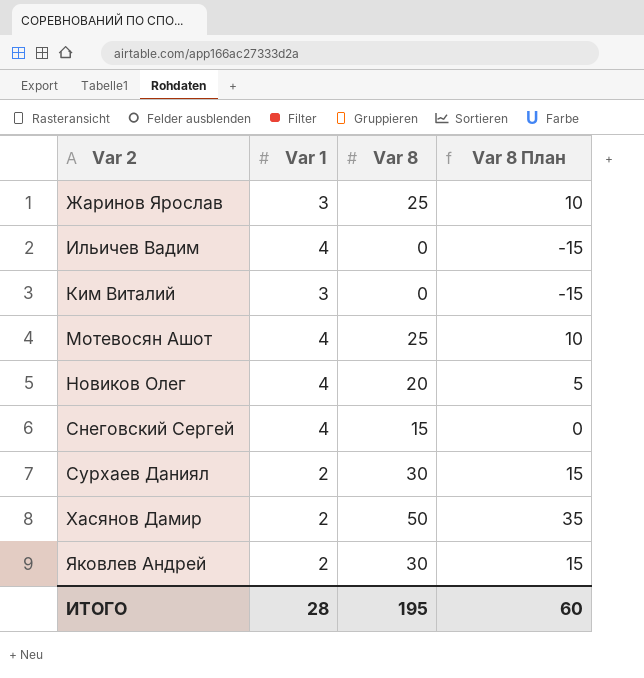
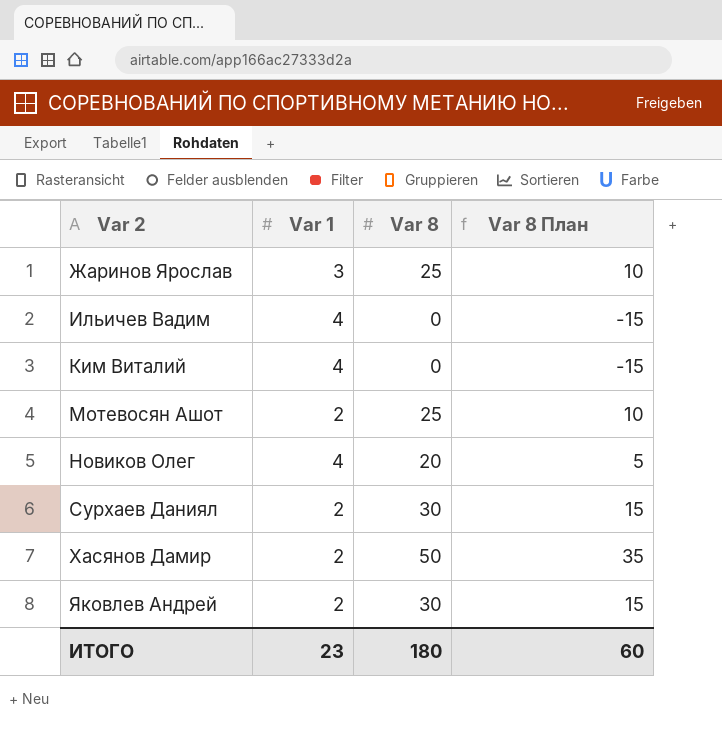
row Снеговский Сергей: 4 | 15 | 0 -> none
Ким Виталий | Var 1: 3 -> 4
Мотевосян Ашот | Var 1: 4 -> 2
ИТОГО | Var 1: 28 -> 23
ИТОГО | Var 8: 195 -> 180

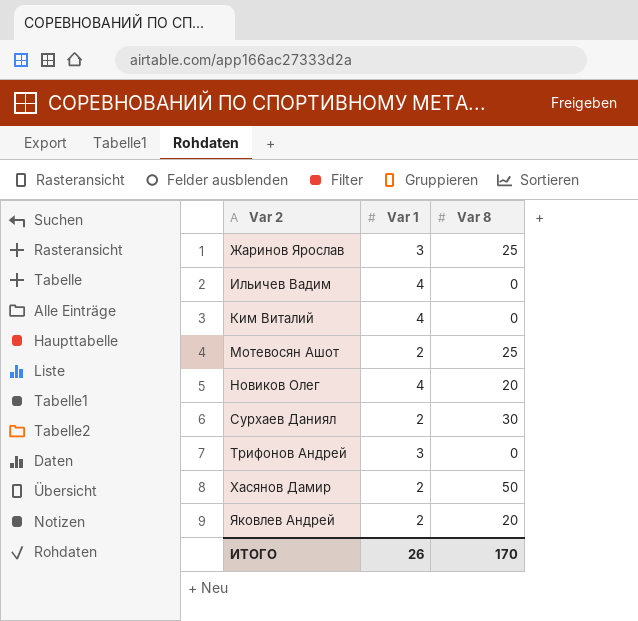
column Var 8 План | formula: [Var 8] - 15 -> none
row Трифонов Андрей: none -> 3 | 0
Яковлев Андрей | Var 8: 30 -> 20
ИТОГО | Var 1: 23 -> 26
ИТОГО | Var 8: 180 -> 170

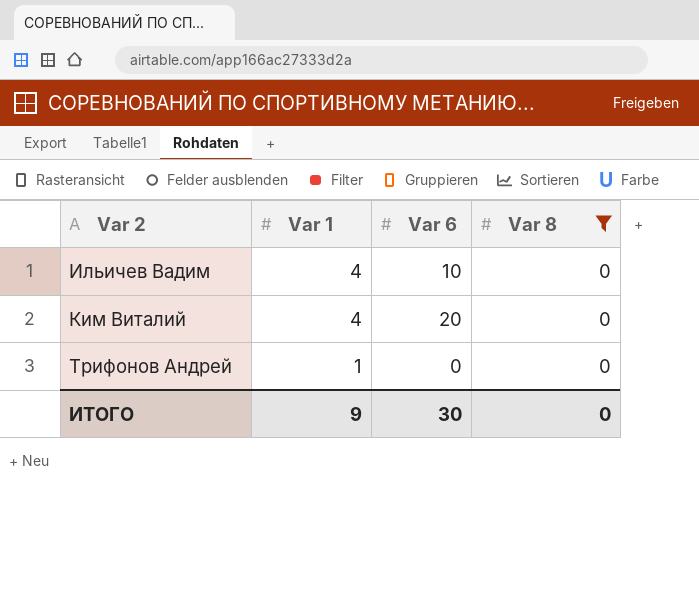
filter: none -> Var 8 = 0
column Var 6 | position: none -> 3
Трифонов Андрей | Var 1: 3 -> 1
ИТОГО | Var 1: 26 -> 9
ИТОГО | Var 8: 170 -> 0

